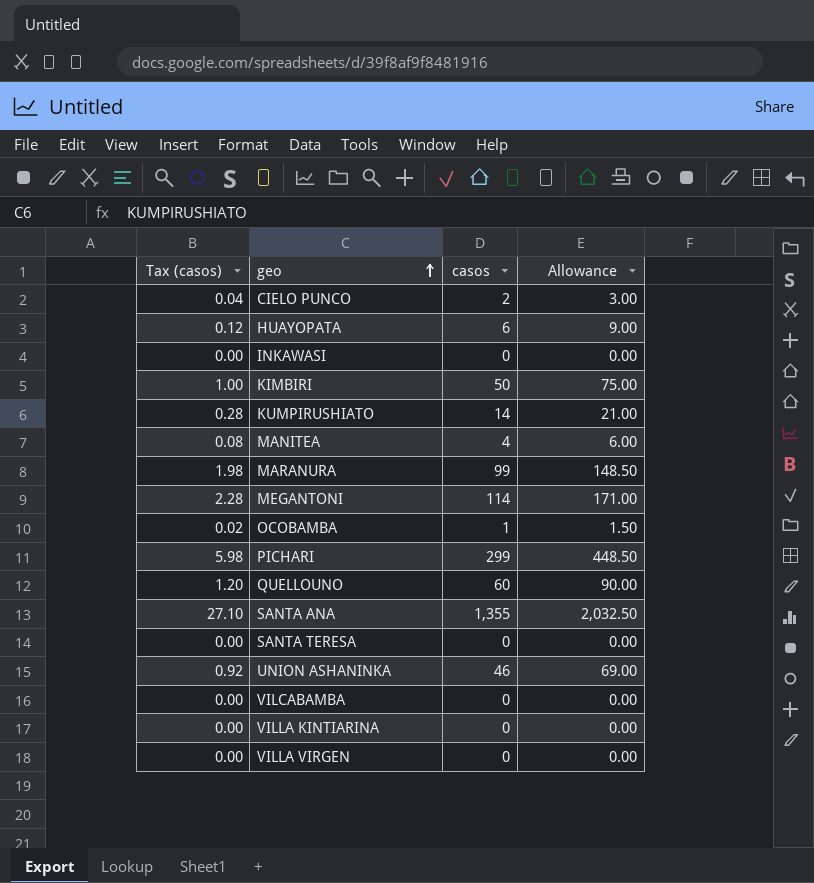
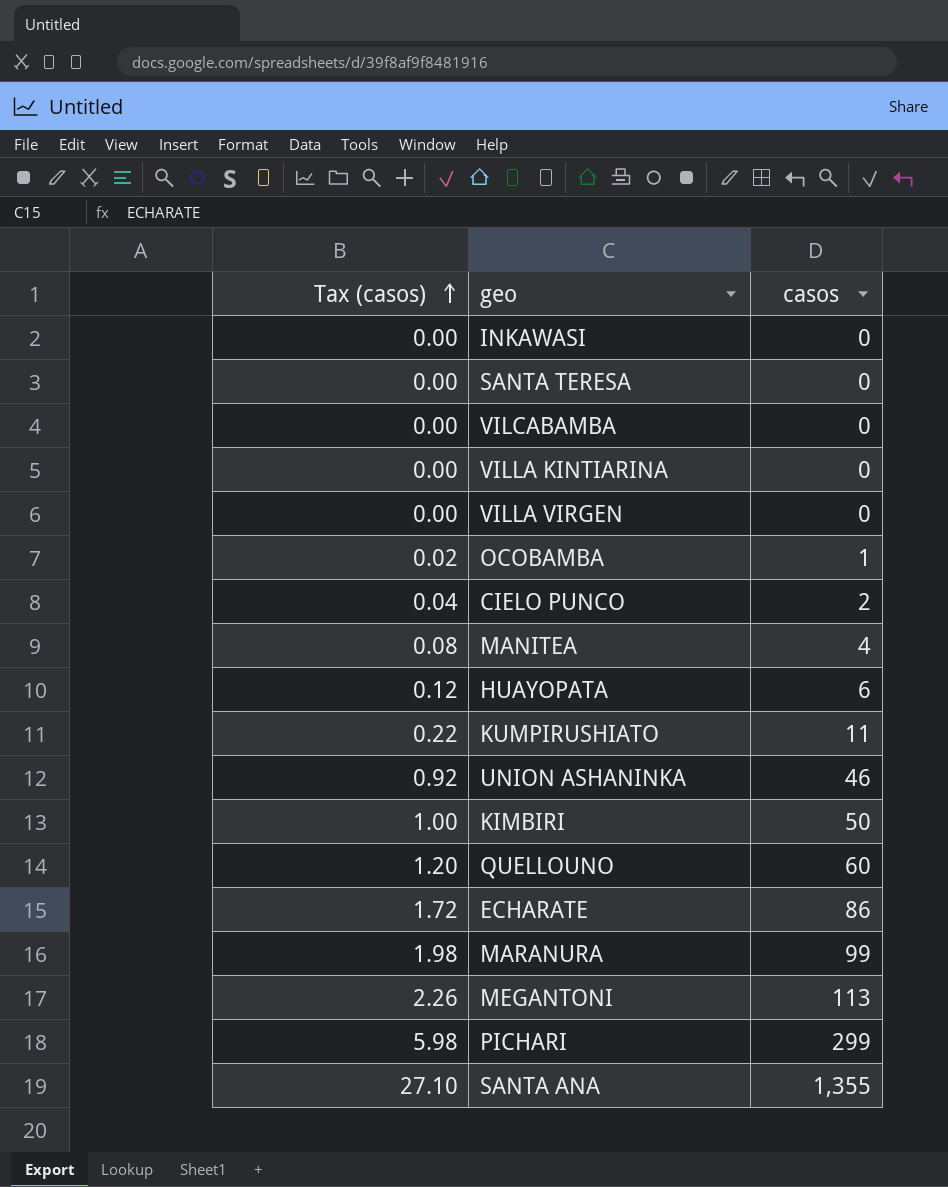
row order: geo ascending -> Tax (casos) ascending
column Allowance | formula: [casos] * 1.5 -> none
KUMPIRUSHIATO | Tax (casos): 0.28 -> 0.22
KUMPIRUSHIATO | casos: 14 -> 11
row ECHARATE: none -> 1.72 | 86
MEGANTONI | Tax (casos): 2.28 -> 2.26
MEGANTONI | casos: 114 -> 113

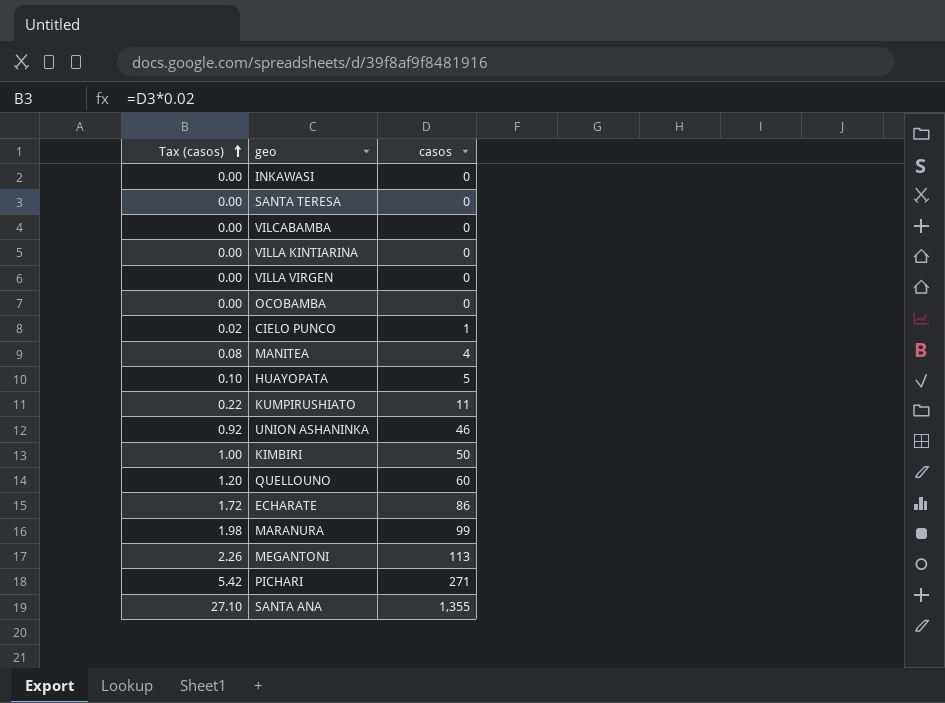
OCOBAMBA | Tax (casos): 0.02 -> 0.00
OCOBAMBA | casos: 1 -> 0
CIELO PUNCO | Tax (casos): 0.04 -> 0.02
CIELO PUNCO | casos: 2 -> 1
HUAYOPATA | Tax (casos): 0.12 -> 0.10
HUAYOPATA | casos: 6 -> 5
PICHARI | Tax (casos): 5.98 -> 5.42
PICHARI | casos: 299 -> 271

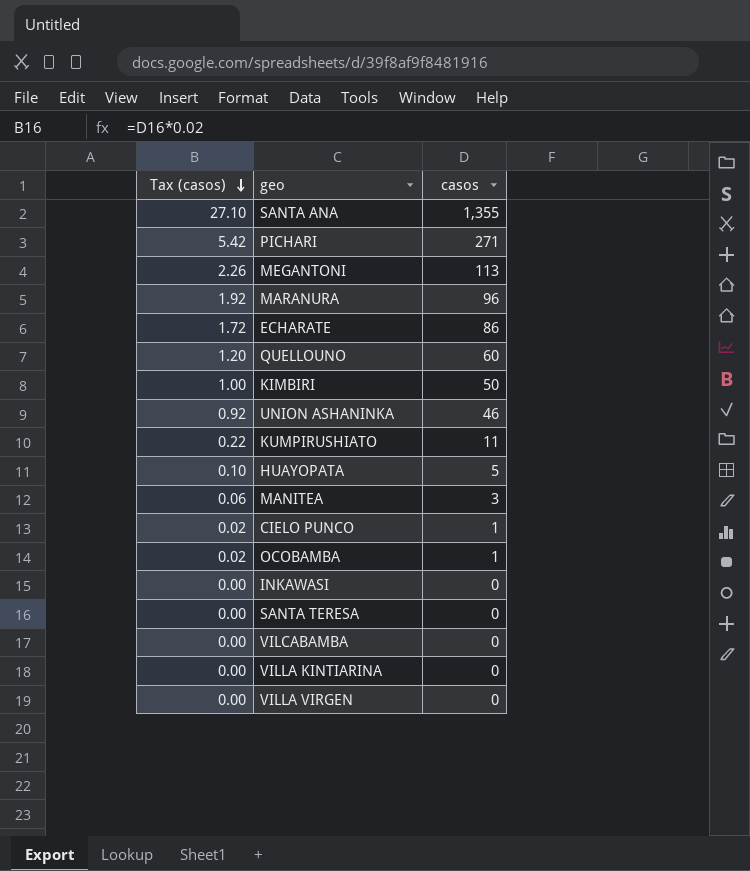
row order: Tax (casos) ascending -> Tax (casos) descending
MARANURA | Tax (casos): 1.98 -> 1.92
MARANURA | casos: 99 -> 96
MANITEA | Tax (casos): 0.08 -> 0.06
MANITEA | casos: 4 -> 3
OCOBAMBA | Tax (casos): 0.00 -> 0.02
OCOBAMBA | casos: 0 -> 1

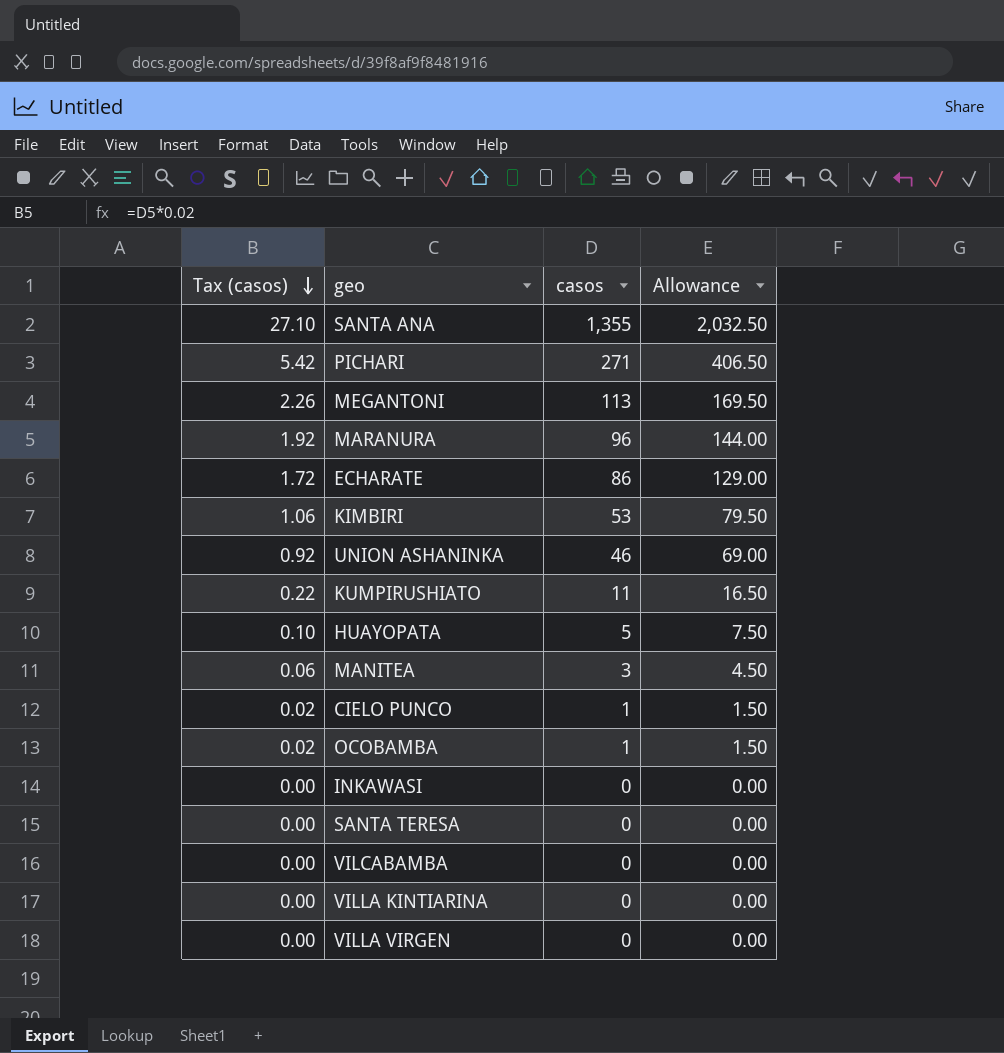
column Allowance | formula: none -> [casos] * 1.5
row QUELLOUNO: 1.20 | 60 -> none
KIMBIRI | Tax (casos): 1.00 -> 1.06
KIMBIRI | casos: 50 -> 53

